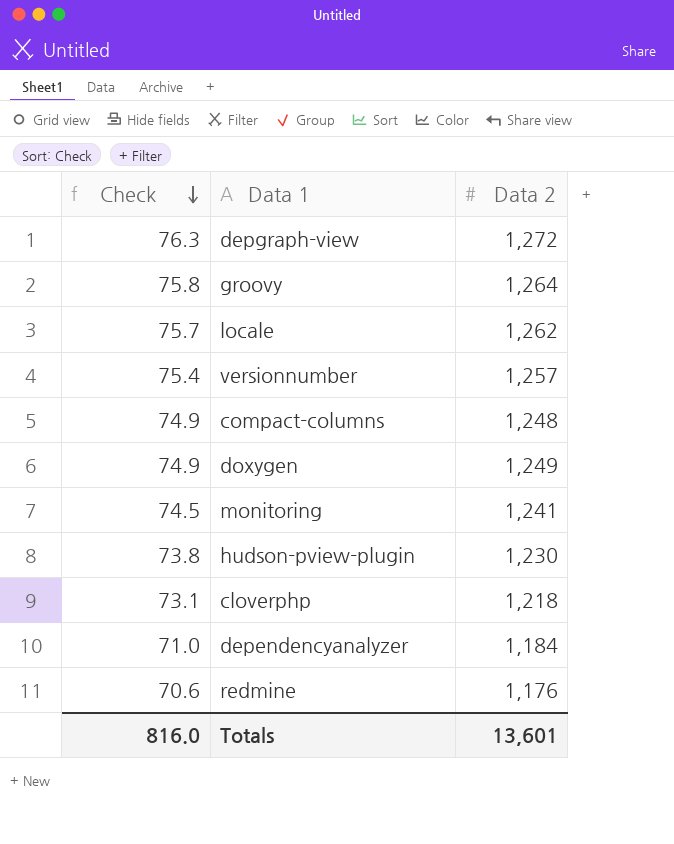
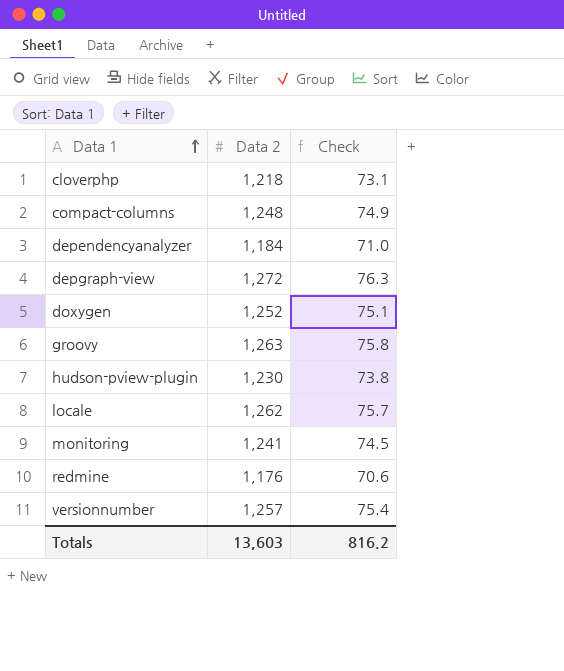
row order: Check descending -> Data 1 ascending
column Check | position: 1 -> 3
doxygen | Data 2: 1,249 -> 1,252
doxygen | Check: 74.9 -> 75.1
groovy | Data 2: 1,264 -> 1,263
Totals | Data 2: 13,601 -> 13,603
Totals | Check: 816.0 -> 816.2

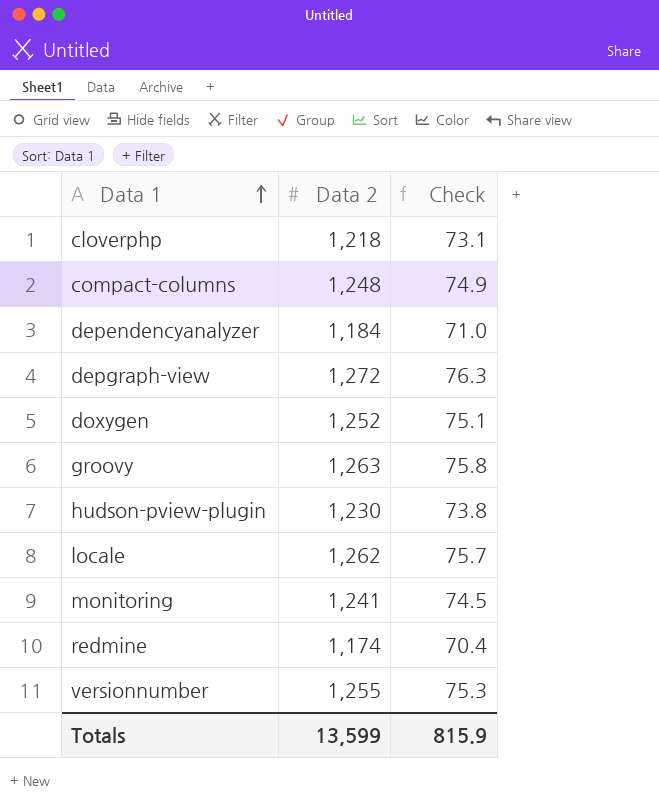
redmine | Data 2: 1,176 -> 1,174
redmine | Check: 70.6 -> 70.4
versionnumber | Data 2: 1,257 -> 1,255
versionnumber | Check: 75.4 -> 75.3
Totals | Data 2: 13,603 -> 13,599
Totals | Check: 816.2 -> 815.9

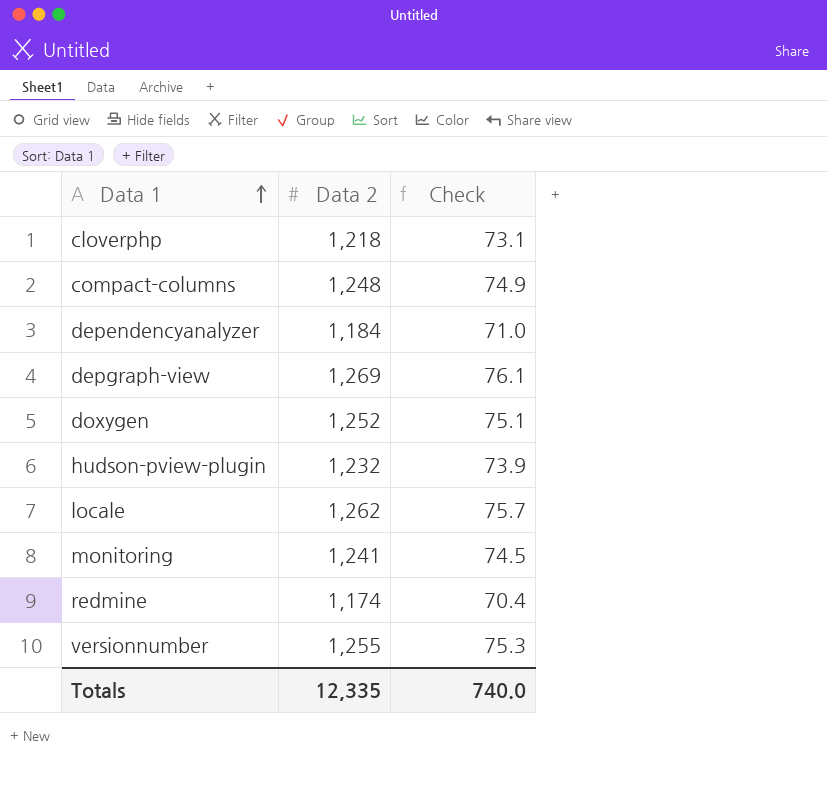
row groovy: 1,263 | 75.8 -> none
depgraph-view | Data 2: 1,272 -> 1,269
depgraph-view | Check: 76.3 -> 76.1
hudson-pview-plugin | Data 2: 1,230 -> 1,232
hudson-pview-plugin | Check: 73.8 -> 73.9
Totals | Data 2: 13,599 -> 12,335
Totals | Check: 815.9 -> 740.0

